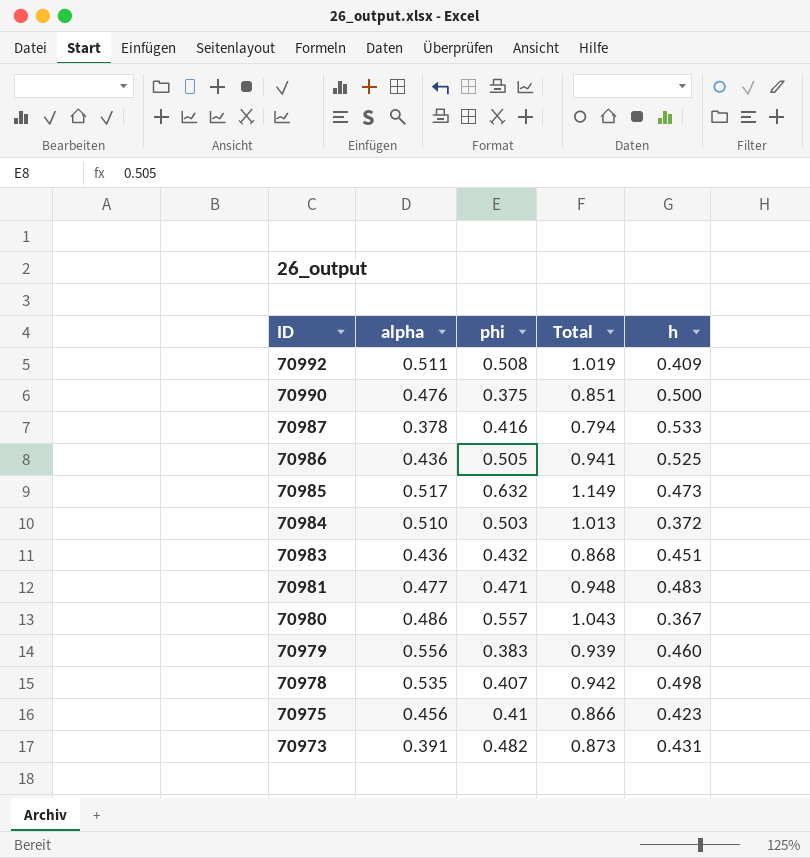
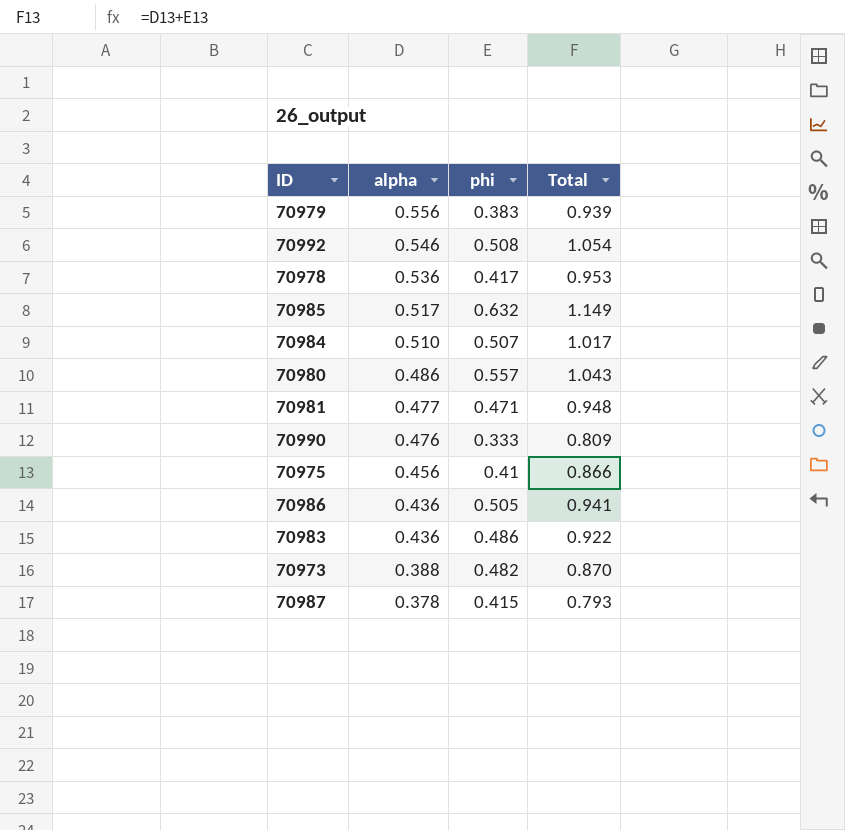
row order: ID descending -> alpha descending
column h | position: 5 -> none
70992 | alpha: 0.511 -> 0.546
70992 | Total: 1.019 -> 1.054
70978 | alpha: 0.535 -> 0.536
70978 | phi: 0.407 -> 0.417
70978 | Total: 0.942 -> 0.953
70984 | phi: 0.503 -> 0.507
70984 | Total: 1.013 -> 1.017
70990 | phi: 0.375 -> 0.333
70990 | Total: 0.851 -> 0.809
70983 | phi: 0.432 -> 0.486
70983 | Total: 0.868 -> 0.922
70973 | alpha: 0.391 -> 0.388
70973 | Total: 0.873 -> 0.870
70987 | phi: 0.416 -> 0.415
70987 | Total: 0.794 -> 0.793

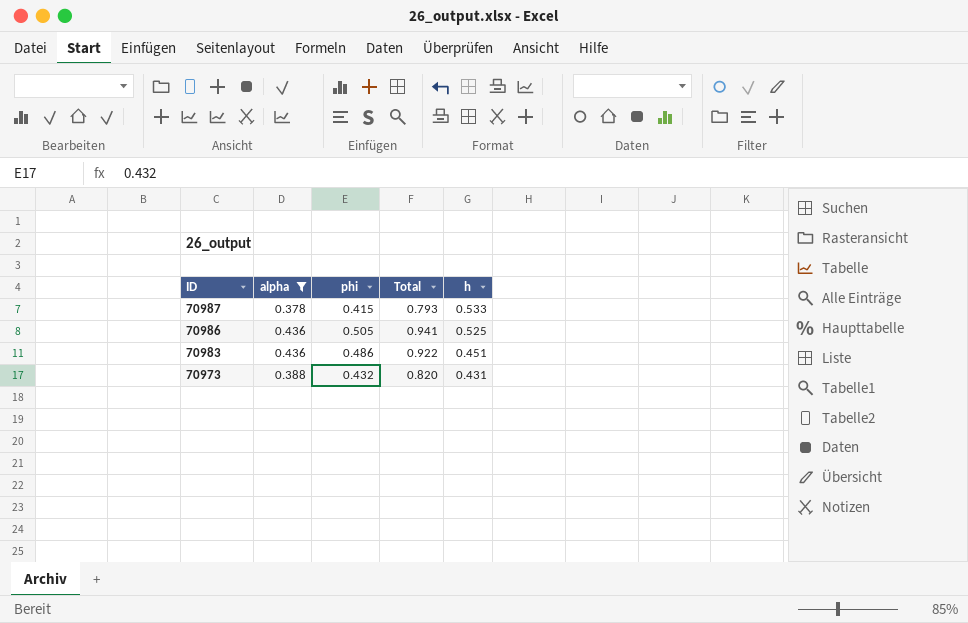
filter: none -> alpha <= 0.436
row order: alpha descending -> ID descending
column h | position: none -> 5
70973 | phi: 0.482 -> 0.432
70973 | Total: 0.870 -> 0.820

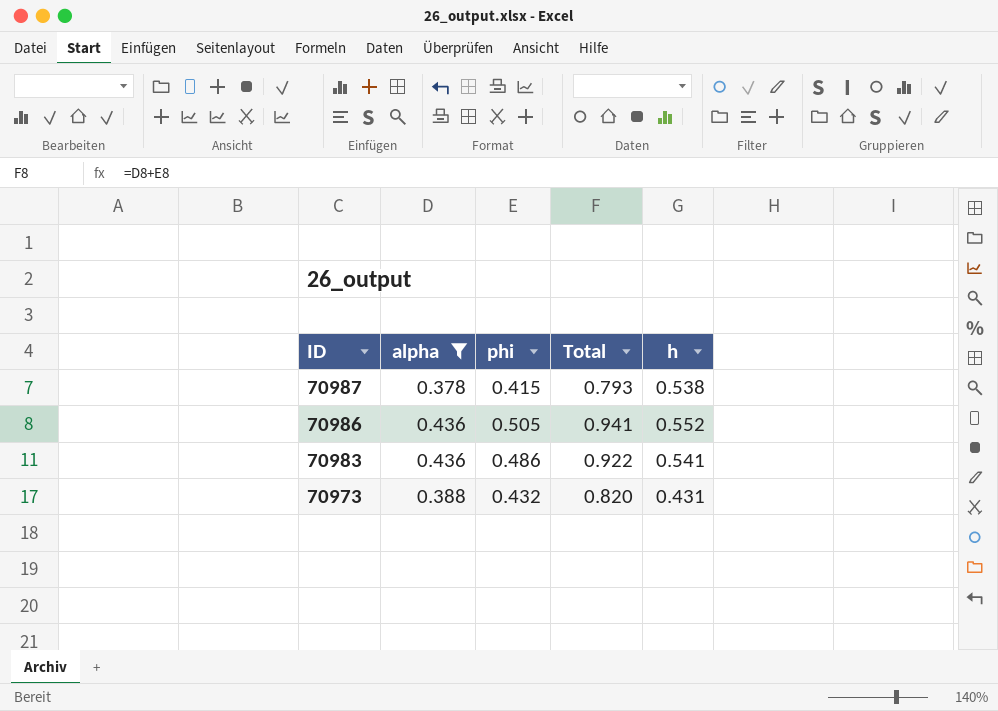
70987 | h: 0.533 -> 0.538
70986 | h: 0.525 -> 0.552
70983 | h: 0.451 -> 0.541

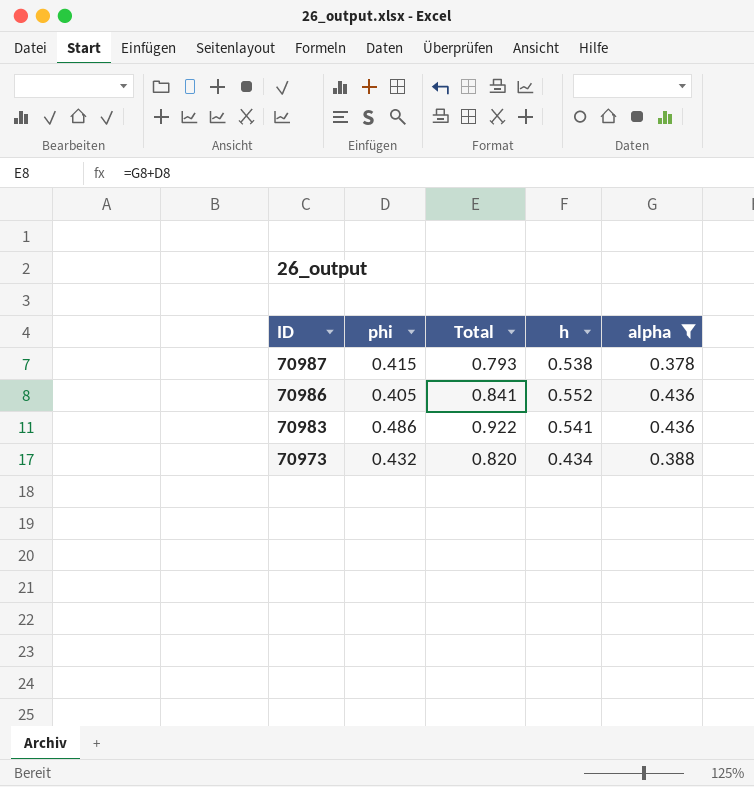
column alpha | position: 2 -> 5
70986 | phi: 0.505 -> 0.405
70986 | Total: 0.941 -> 0.841
70973 | h: 0.431 -> 0.434

